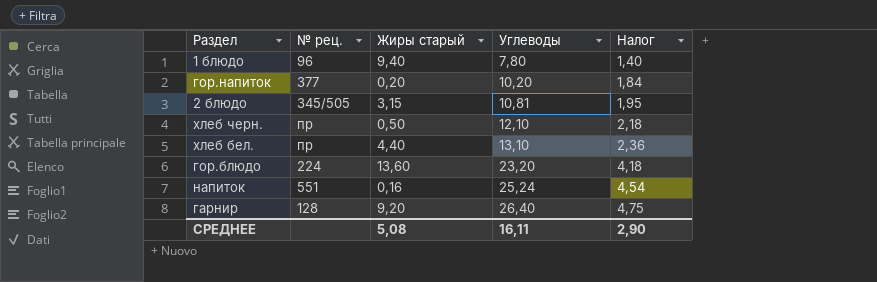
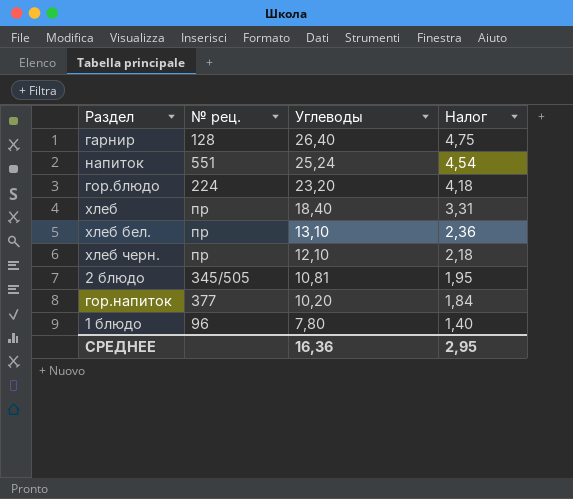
row order: Углеводы ascending -> Углеводы descending
column Жиры старый | position: 3 -> none
row хлеб: none -> пр | 18,40 | 3,31
СРЕДНЕЕ | Углеводы: 16,11 -> 16,36
СРЕДНЕЕ | Налог: 2,90 -> 2,95

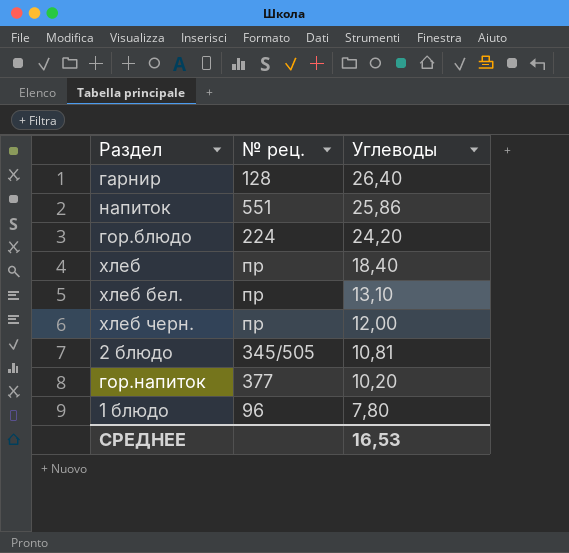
column Налог | formula: [Углеводы] * 0,18 -> none
напиток | Углеводы: 25,24 -> 25,86
гор.блюдо | Углеводы: 23,20 -> 24,20
хлеб черн. | Углеводы: 12,10 -> 12,00
СРЕДНЕЕ | Углеводы: 16,36 -> 16,53

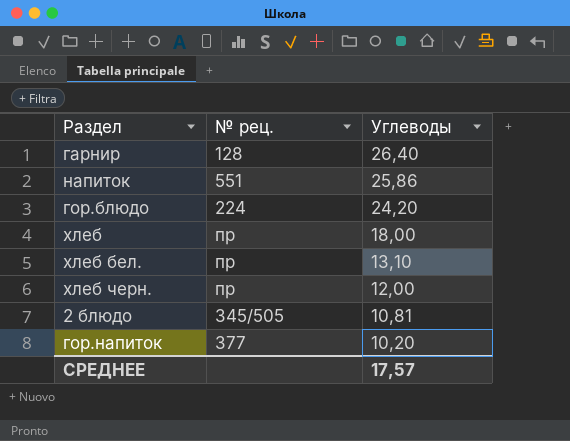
row 1 блюдо: 96 | 7,80 -> none
хлеб | Углеводы: 18,40 -> 18,00
СРЕДНЕЕ | Углеводы: 16,53 -> 17,57

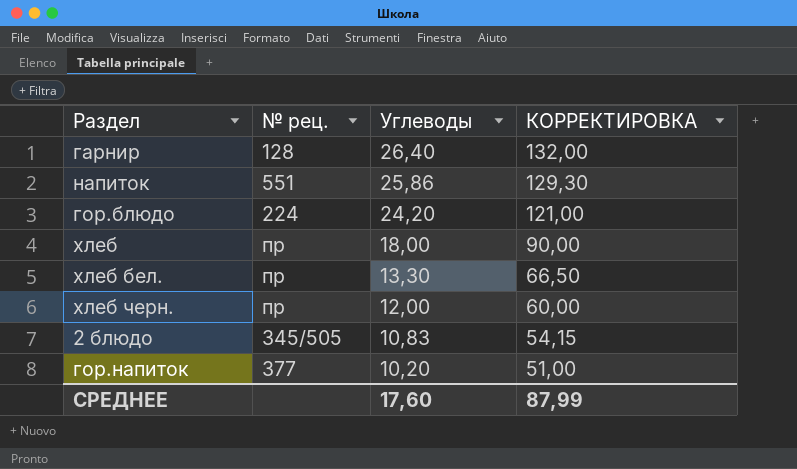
column КОРРЕКТИРОВКА | formula: none -> [Углеводы] * 5
хлеб бел. | Углеводы: 13,10 -> 13,30
2 блюдо | Углеводы: 10,81 -> 10,83
СРЕДНЕЕ | Углеводы: 17,57 -> 17,60

